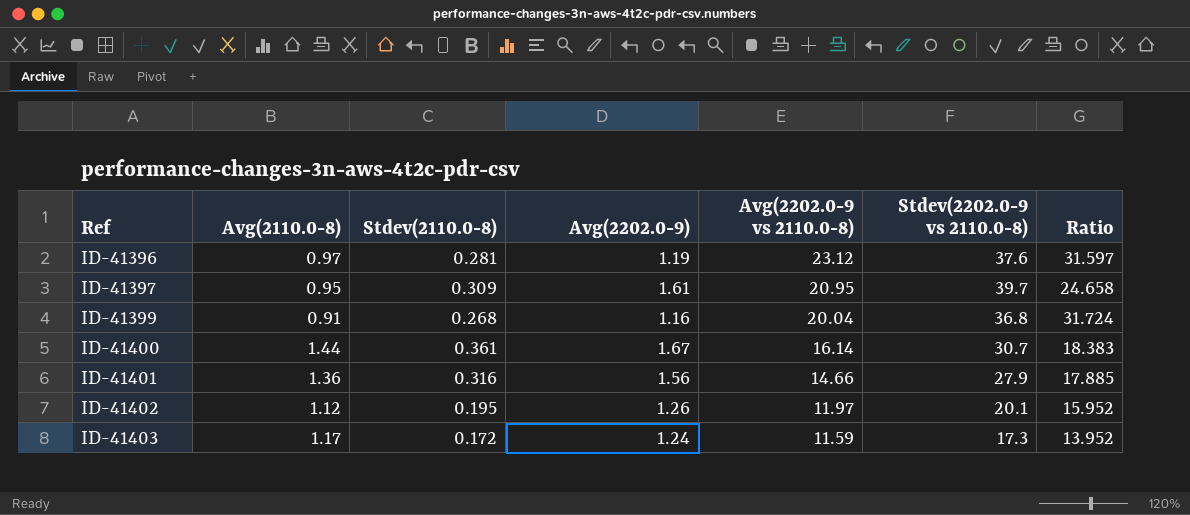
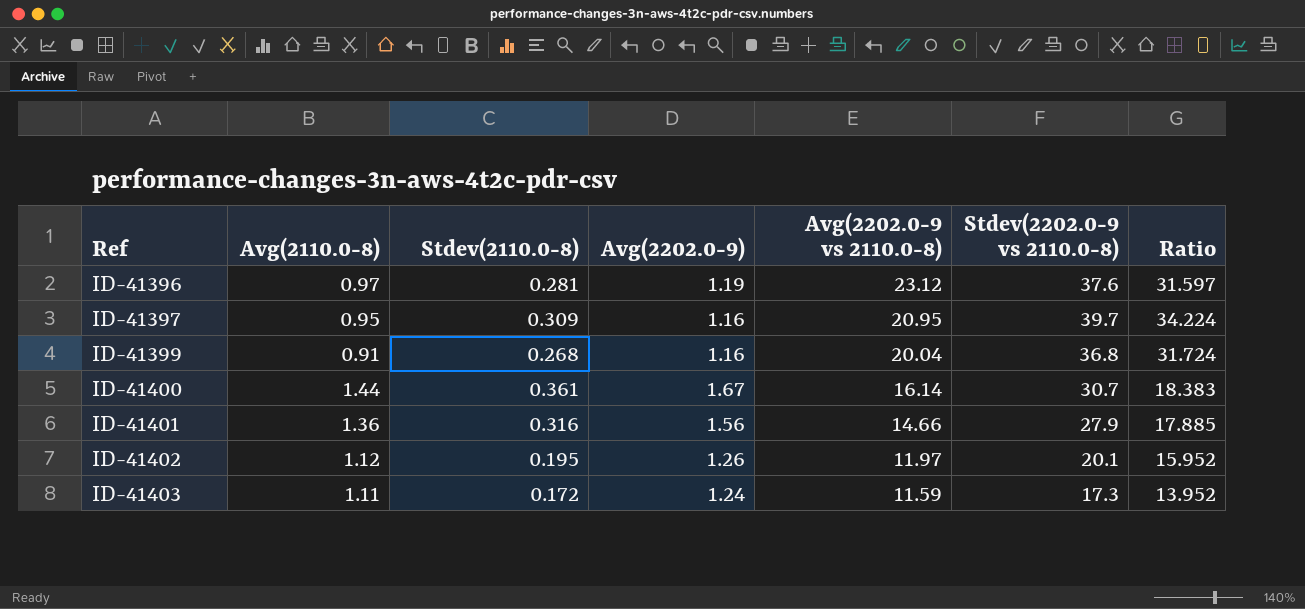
ID-41397 | Avg(2202.0-9): 1.61 -> 1.16
ID-41397 | Ratio: 24.658 -> 34.224
ID-41403 | Avg(2110.0-8): 1.17 -> 1.11

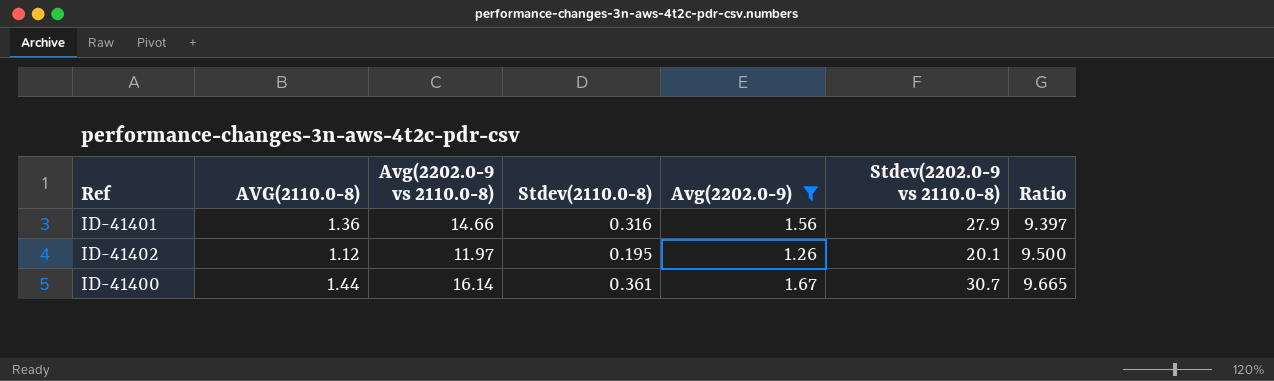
filter: none -> Avg(2202.0-9) >= 1.26
row order: Ref ascending -> Ratio ascending
column name: Avg(2110.0-8) -> AVG(2110.0-8)
column Avg(2202.0-9 vs 2110.0-8) | position: 5 -> 3
column Ratio | formula: [Stdev(2202.0-9 vs 2110.0-8)] / [Avg(2202.0-9)] -> [Avg(2202.0-9 vs 2110.0-8)] / [Avg(2202.0-9)]

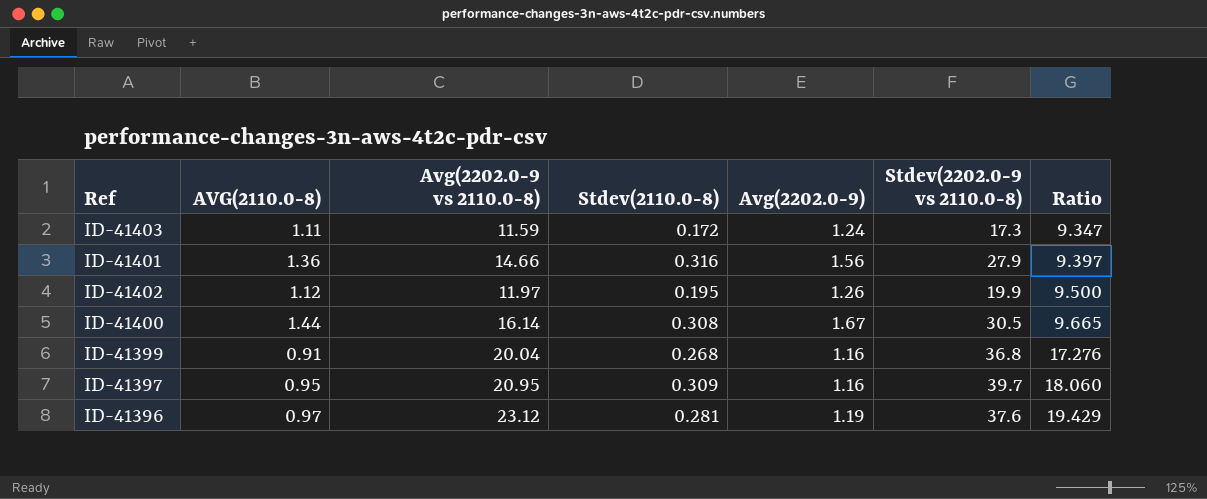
filter: Avg(2202.0-9) >= 1.26 -> none
ID-41402 | Stdev(2202.0-9 vs 2110.0-8): 20.1 -> 19.9
ID-41400 | Stdev(2110.0-8): 0.361 -> 0.308
ID-41400 | Stdev(2202.0-9 vs 2110.0-8): 30.7 -> 30.5

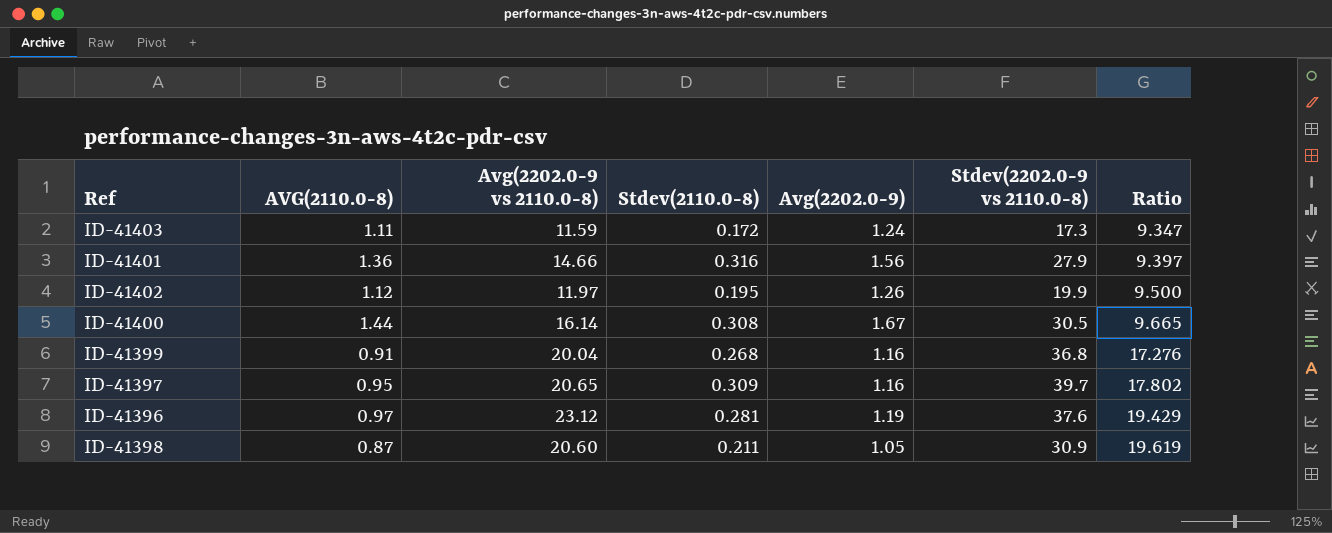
ID-41397 | Avg(2202.0-9 vs 2110.0-8): 20.95 -> 20.65
ID-41397 | Ratio: 18.060 -> 17.802
row ID-41398: none -> 0.87 | 20.60 | 0.211 | 1.05 | 30.9 | 19.619

